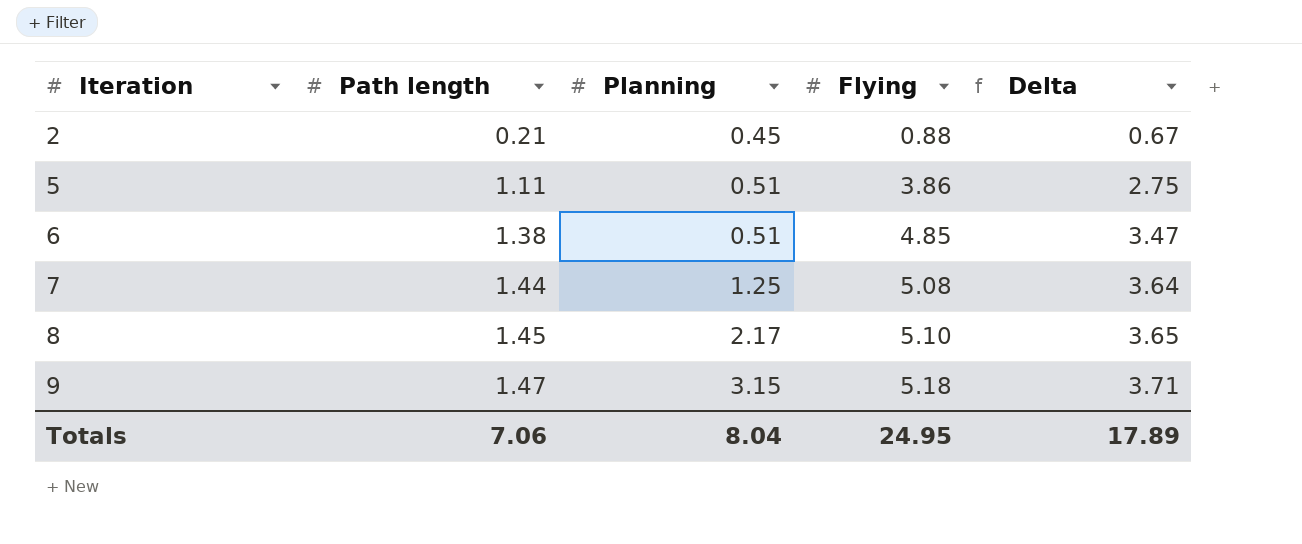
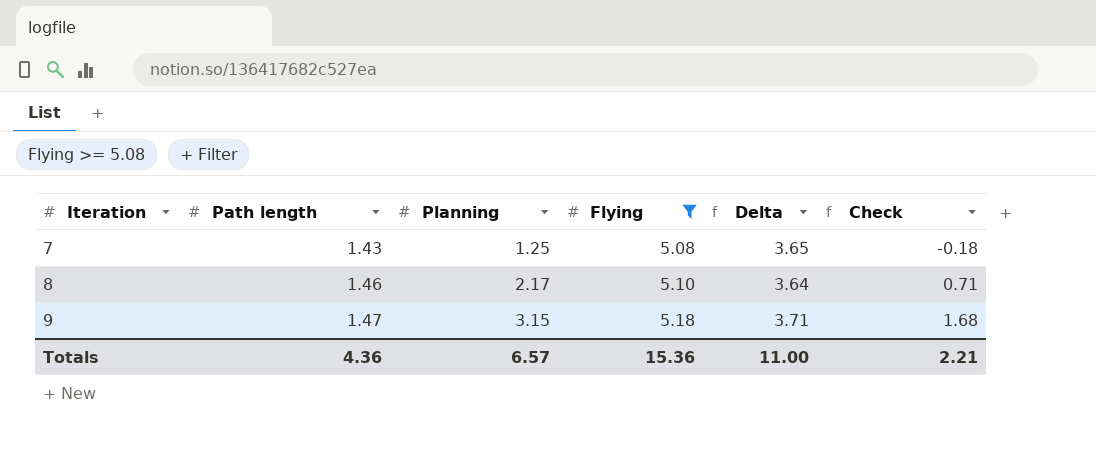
filter: none -> Flying >= 5.08
column Check | formula: none -> [Planning] - [Path length]
7 | Path length: 1.44 -> 1.43
7 | Delta: 3.64 -> 3.65
8 | Path length: 1.45 -> 1.46
8 | Delta: 3.65 -> 3.64
Totals | Path length: 7.06 -> 4.36
Totals | Planning: 8.04 -> 6.57
Totals | Flying: 24.95 -> 15.36
Totals | Delta: 17.89 -> 11.00

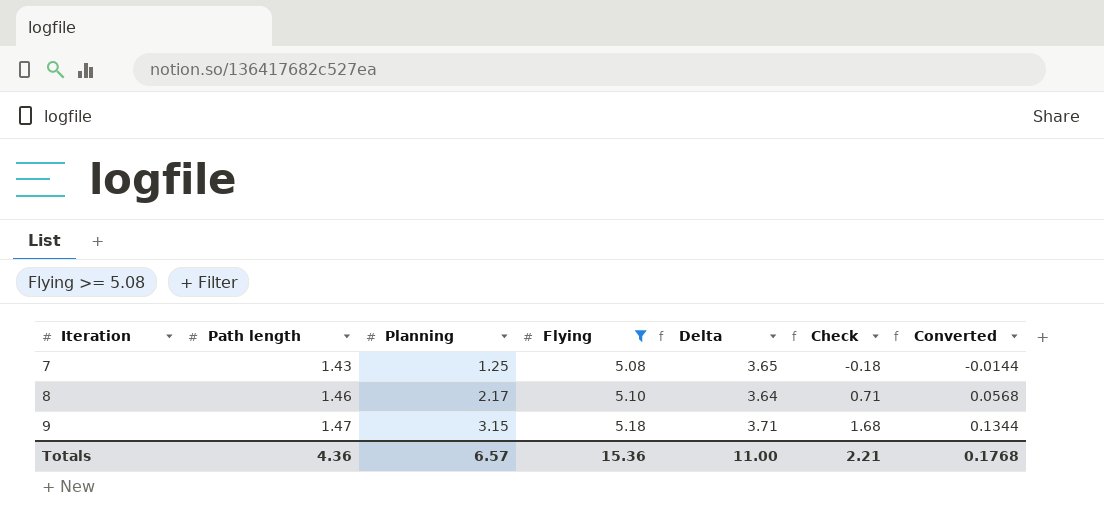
column Converted | formula: none -> [Check] * 0.08

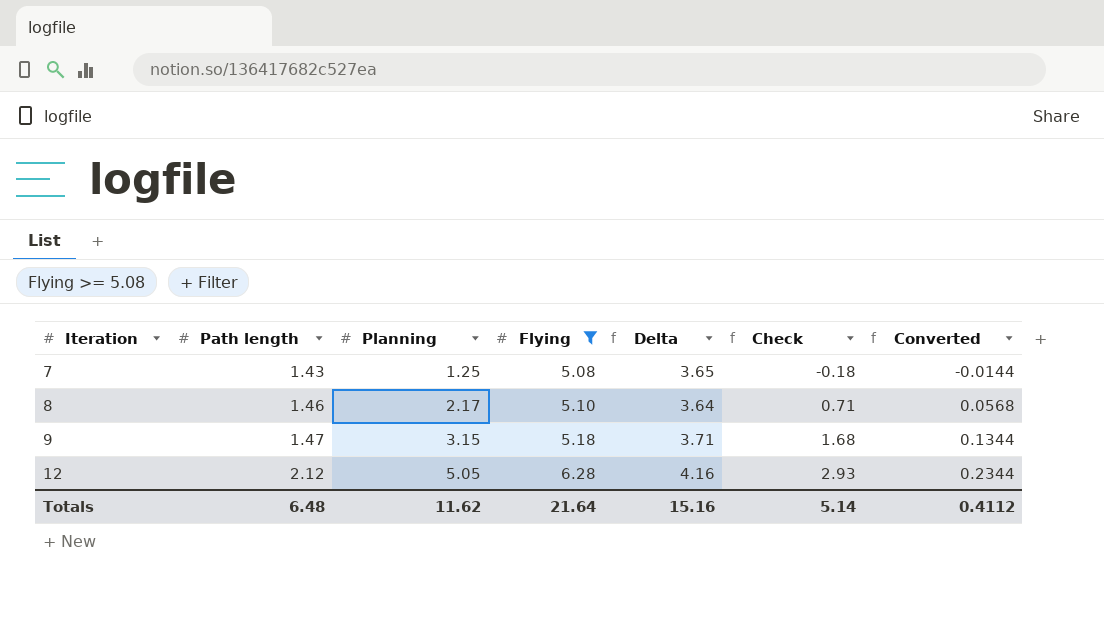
row 12: none -> 2.12 | 5.05 | 6.28 | 4.16 | 2.93 | 0.2344
Totals | Path length: 4.36 -> 6.48
Totals | Planning: 6.57 -> 11.62
Totals | Flying: 15.36 -> 21.64
Totals | Delta: 11.00 -> 15.16
Totals | Check: 2.21 -> 5.14
Totals | Converted: 0.1768 -> 0.4112

